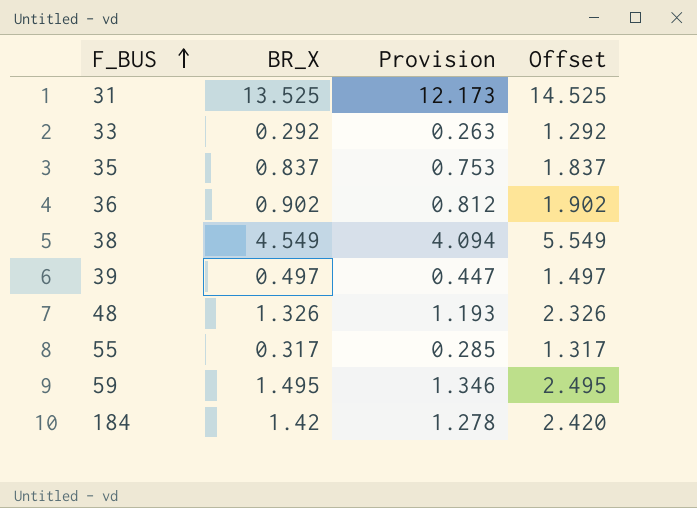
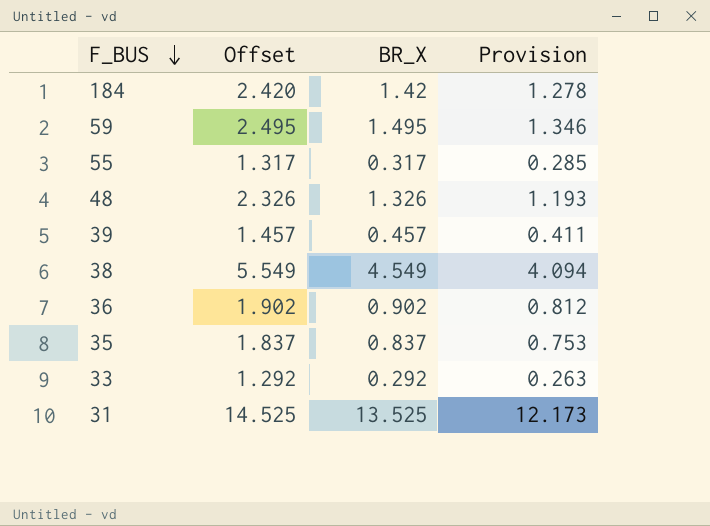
row order: F_BUS ascending -> F_BUS descending
column Offset | position: 4 -> 2
39 | Offset: 1.497 -> 1.457
39 | BR_X: 0.497 -> 0.457
39 | Provision: 0.447 -> 0.411

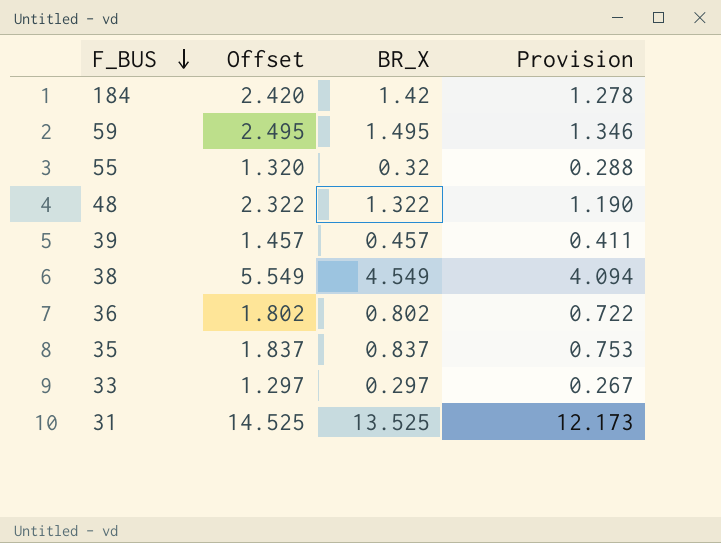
55 | Offset: 1.317 -> 1.320
55 | BR_X: 0.317 -> 0.32
55 | Provision: 0.285 -> 0.288
48 | Offset: 2.326 -> 2.322
48 | BR_X: 1.326 -> 1.322
48 | Provision: 1.193 -> 1.190
36 | Offset: 1.902 -> 1.802
36 | BR_X: 0.902 -> 0.802
36 | Provision: 0.812 -> 0.722
33 | Offset: 1.292 -> 1.297
33 | BR_X: 0.292 -> 0.297
33 | Provision: 0.263 -> 0.267

